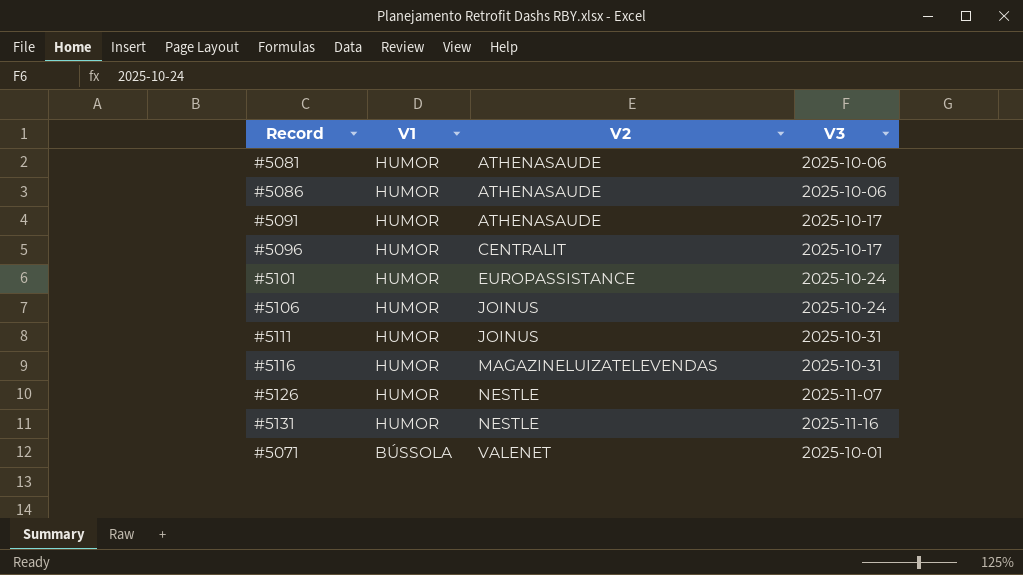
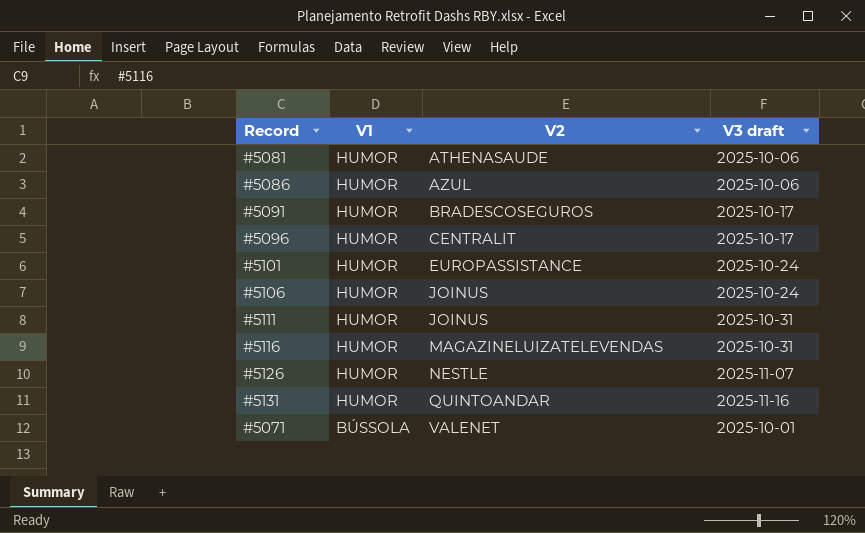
column name: V3 -> V3 draft
#5086 | V2: ATHENASAUDE -> AZUL
#5091 | V2: ATHENASAUDE -> BRADESCOSEGUROS
#5131 | V2: NESTLE -> QUINTOANDAR

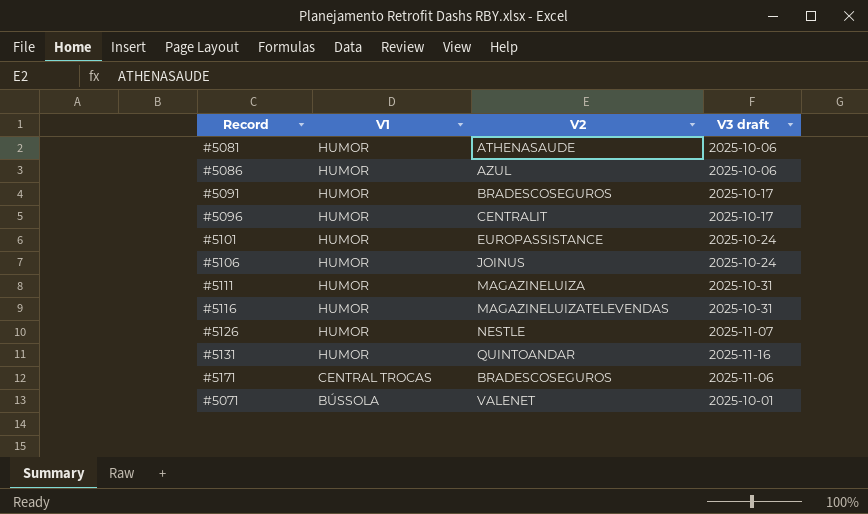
#5111 | V2: JOINUS -> MAGAZINELUIZA
row #5171: none -> CENTRAL TROCAS | BRADESCOSEGUROS | 2025-11-06

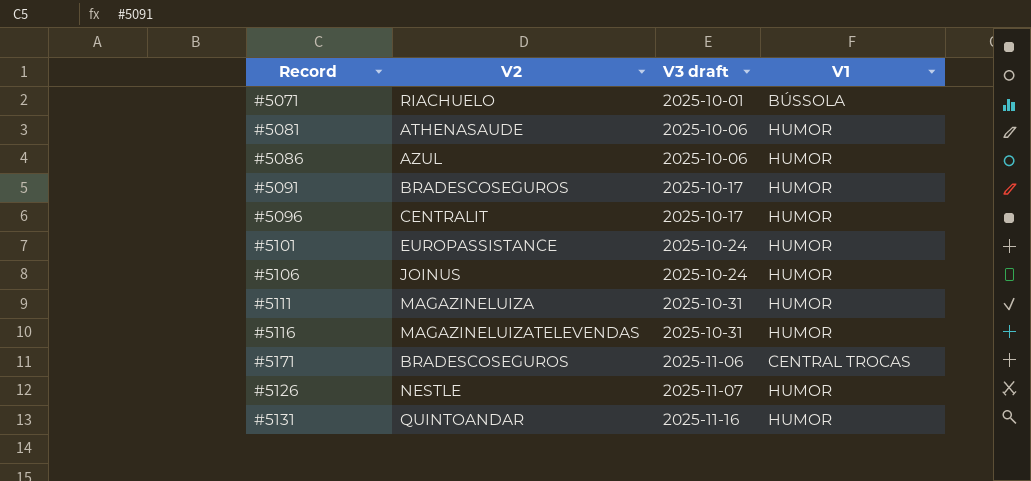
row order: V1 descending -> V3 draft ascending
column V1 | position: 2 -> 4
#5071 | V2: VALENET -> RIACHUELO

